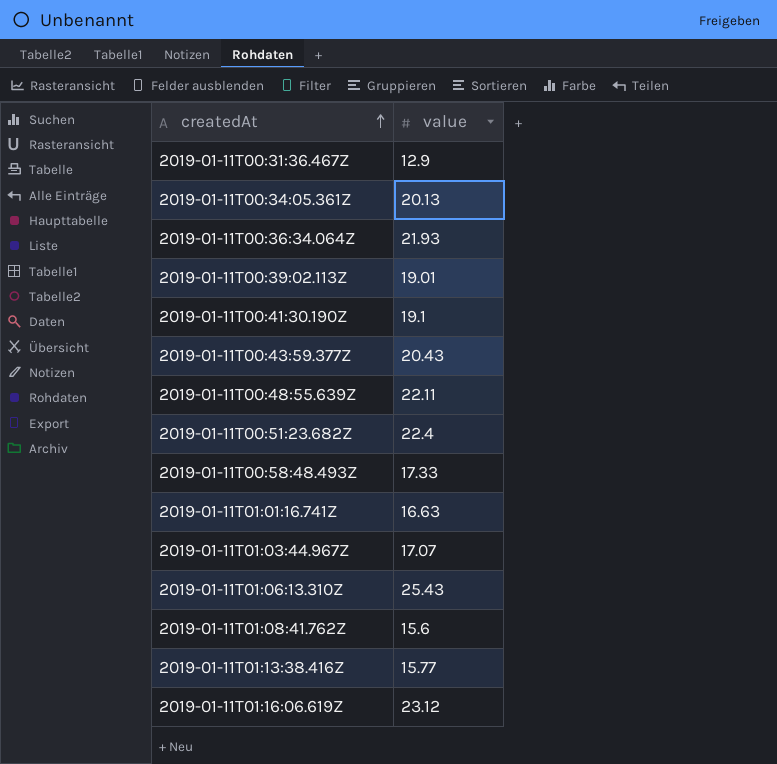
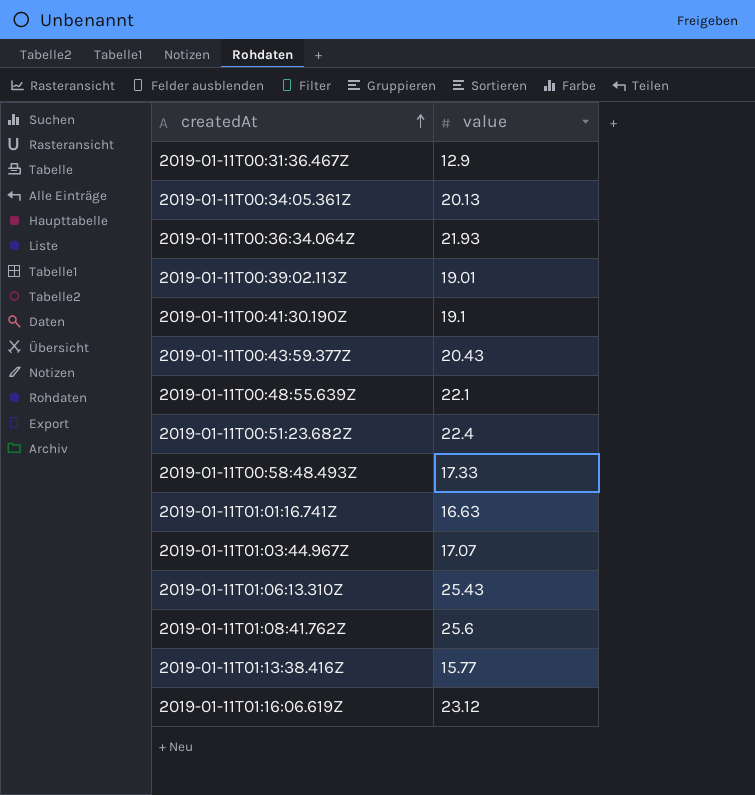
2019-01-11T00:48:55.639Z | value: 22.11 -> 22.1
2019-01-11T01:08:41.762Z | value: 15.6 -> 25.6

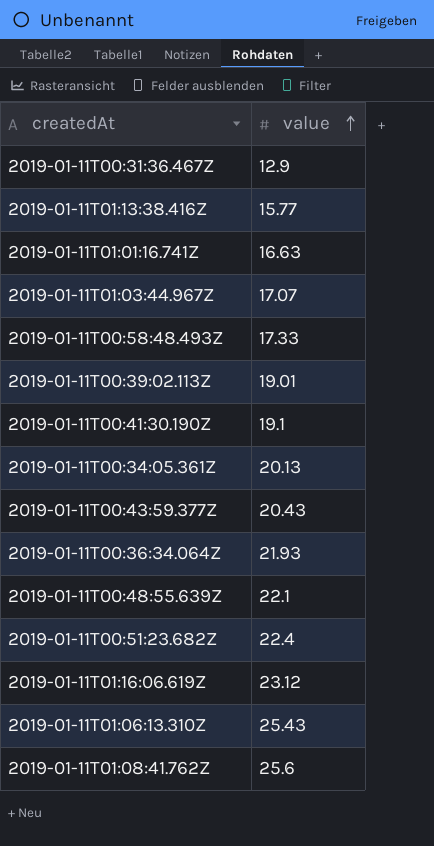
row order: createdAt ascending -> value ascending

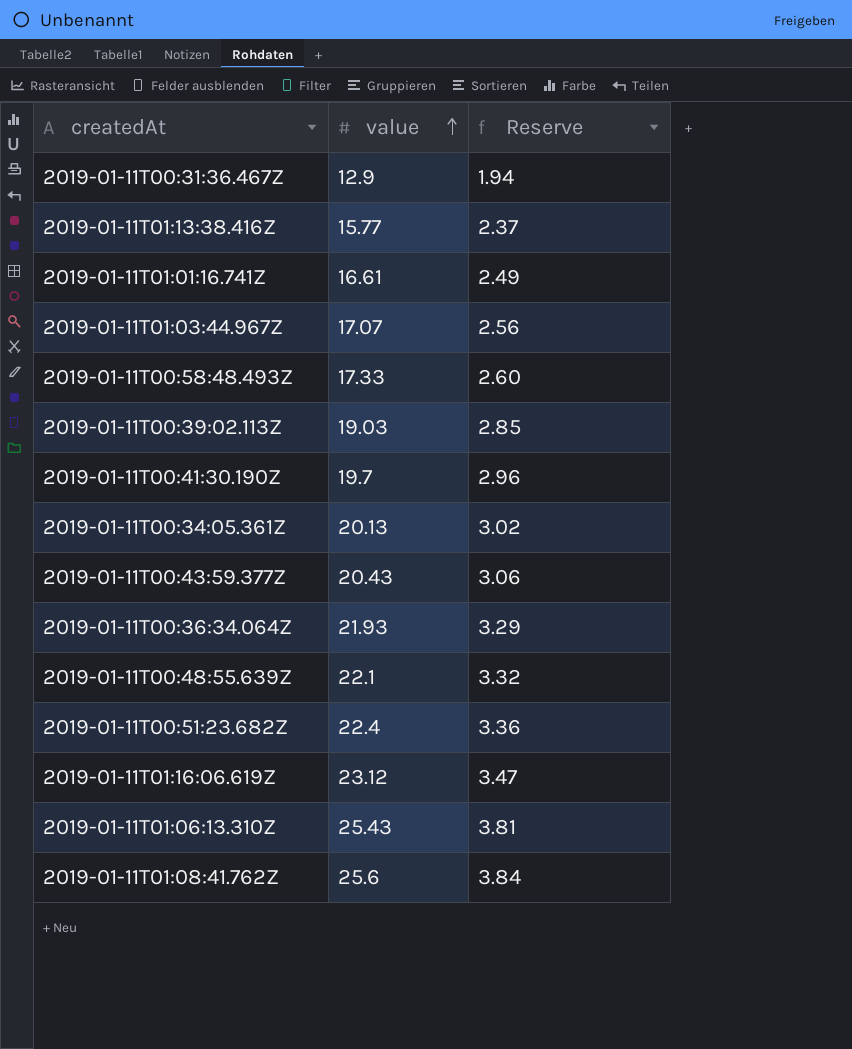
column Reserve | formula: none -> [value] * 0.15
2019-01-11T01:01:16.741Z | value: 16.63 -> 16.61
2019-01-11T00:39:02.113Z | value: 19.01 -> 19.03
2019-01-11T00:41:30.190Z | value: 19.1 -> 19.7

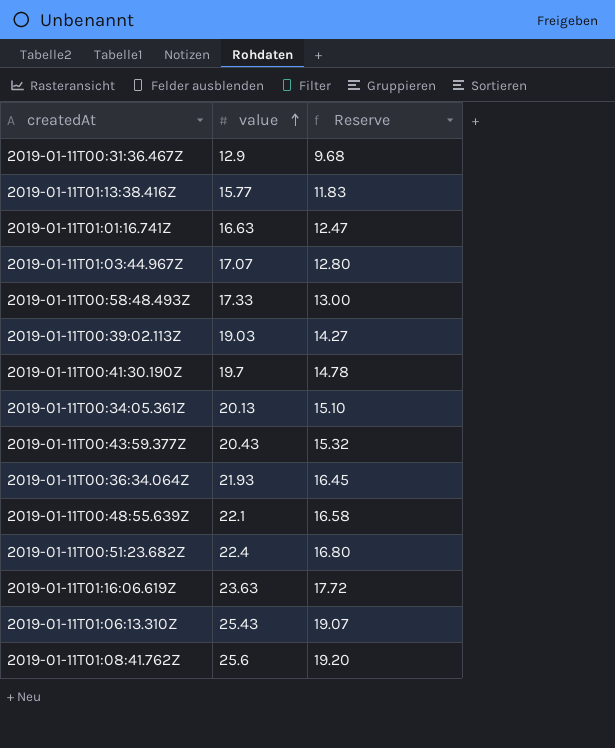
column Reserve | formula: [value] * 0.15 -> [value] * 0.75
2019-01-11T01:01:16.741Z | value: 16.61 -> 16.63
2019-01-11T01:16:06.619Z | value: 23.12 -> 23.63

